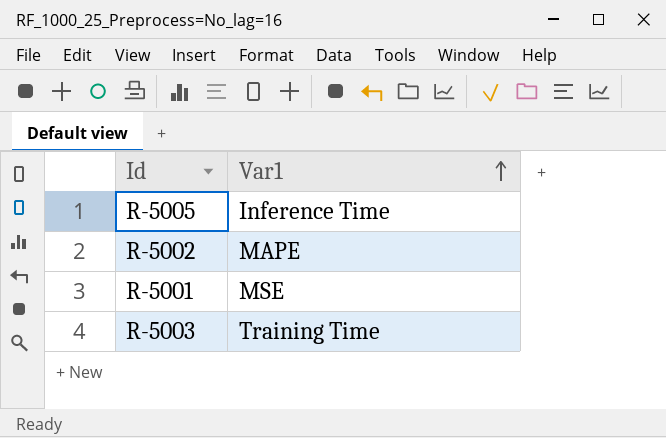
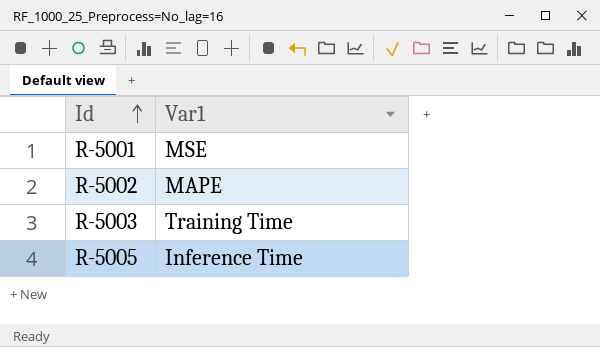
row order: Var1 ascending -> Id ascending

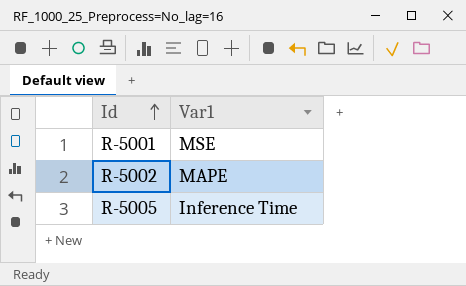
row R-5003: Training Time -> none

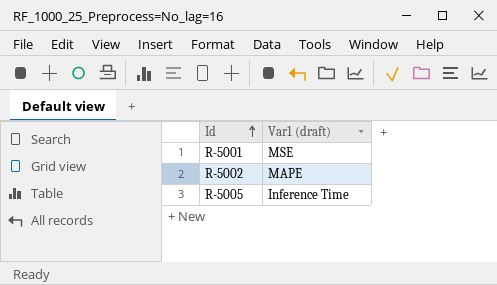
column name: Var1 -> Var1 (draft)

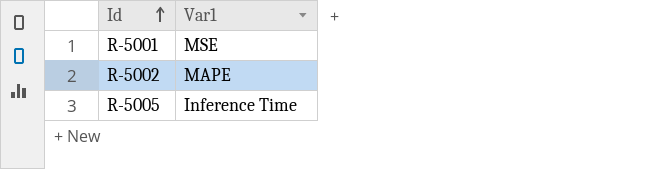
column name: Var1 (draft) -> Var1

